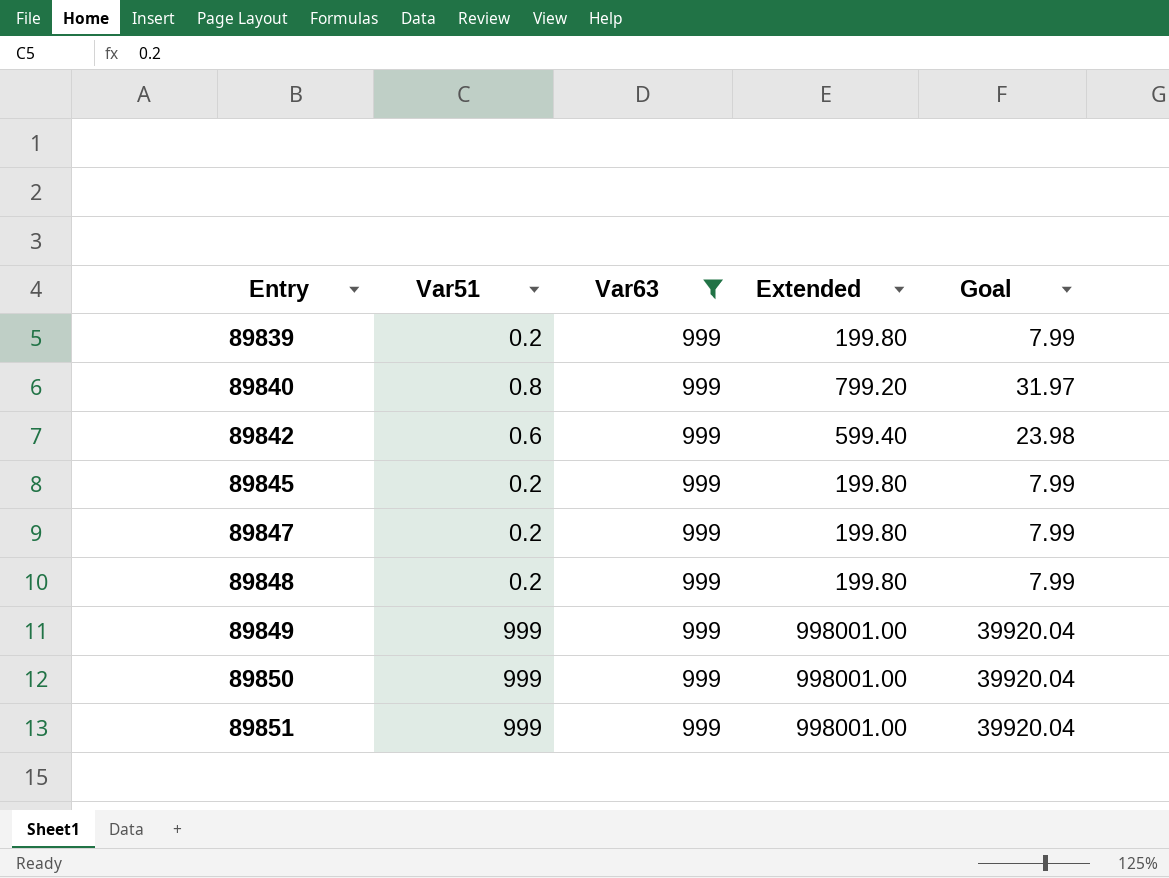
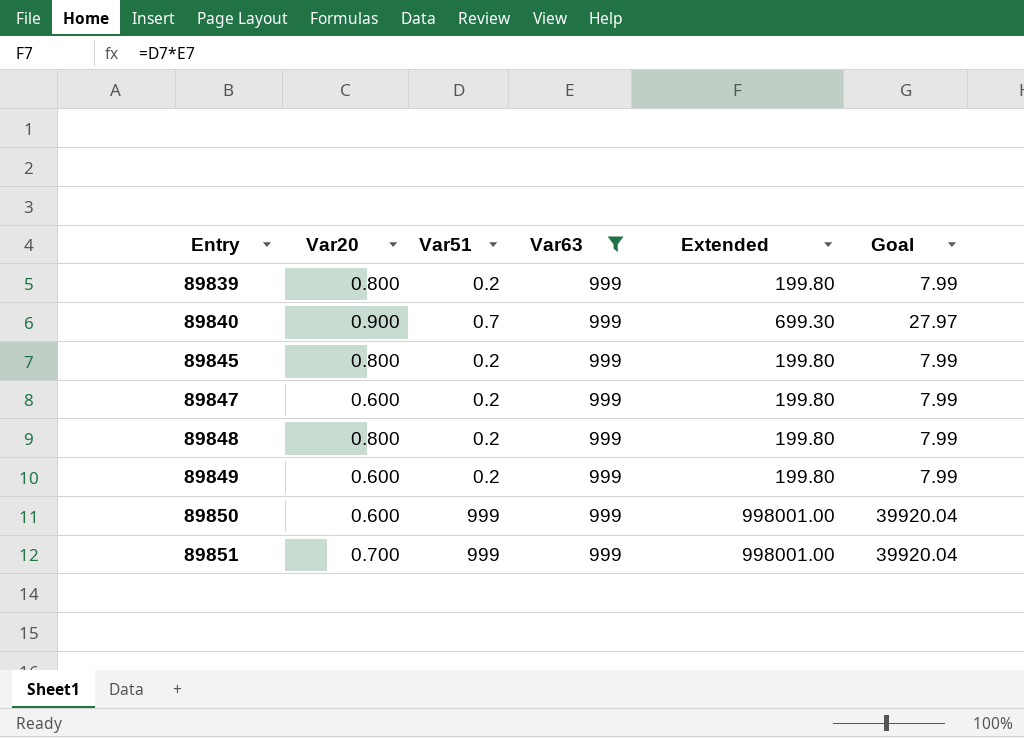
column Var20 | position: none -> 2
row 89842: 0.6 | 999 | 599.40 | 23.98 -> none
89840 | Var51: 0.8 -> 0.7
89840 | Extended: 799.20 -> 699.30
89840 | Goal: 31.97 -> 27.97
89849 | Var51: 999 -> 0.2
89849 | Extended: 998001.00 -> 199.80
89849 | Goal: 39920.04 -> 7.99

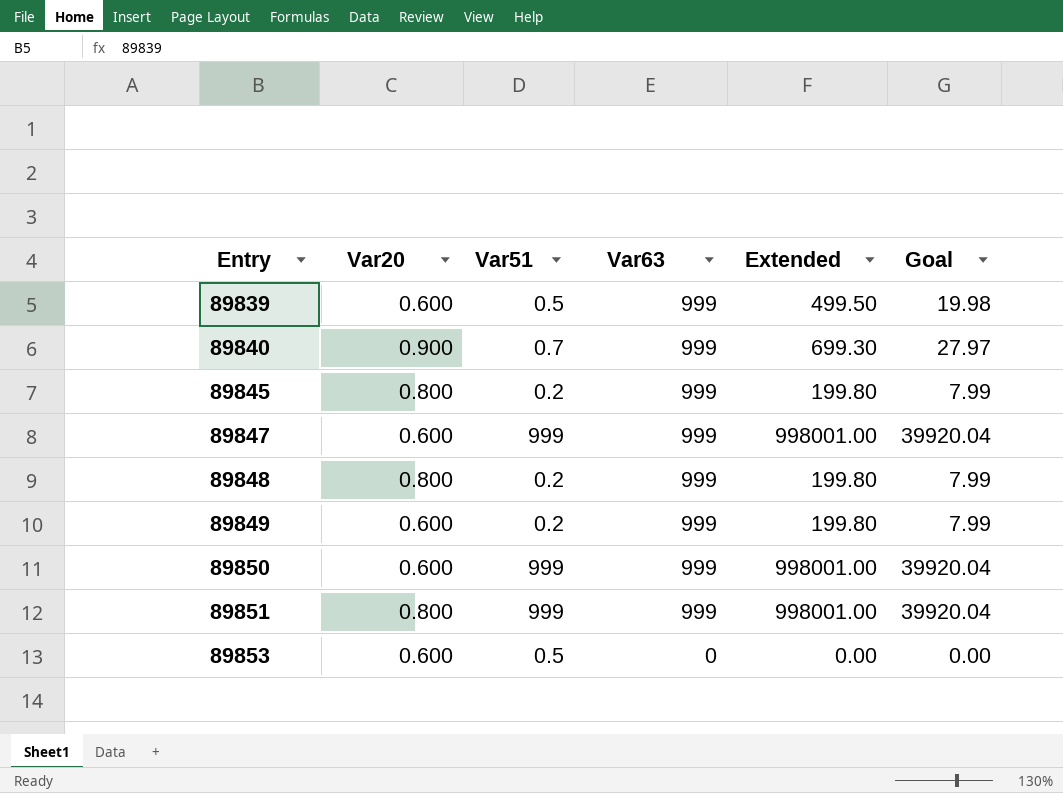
filter: Var63 = 999 -> none
89839 | Var20: 0.800 -> 0.600
89839 | Var51: 0.2 -> 0.5
89839 | Extended: 199.80 -> 499.50
89839 | Goal: 7.99 -> 19.98
89847 | Var51: 0.2 -> 999
89847 | Extended: 199.80 -> 998001.00
89847 | Goal: 7.99 -> 39920.04
89851 | Var20: 0.700 -> 0.800

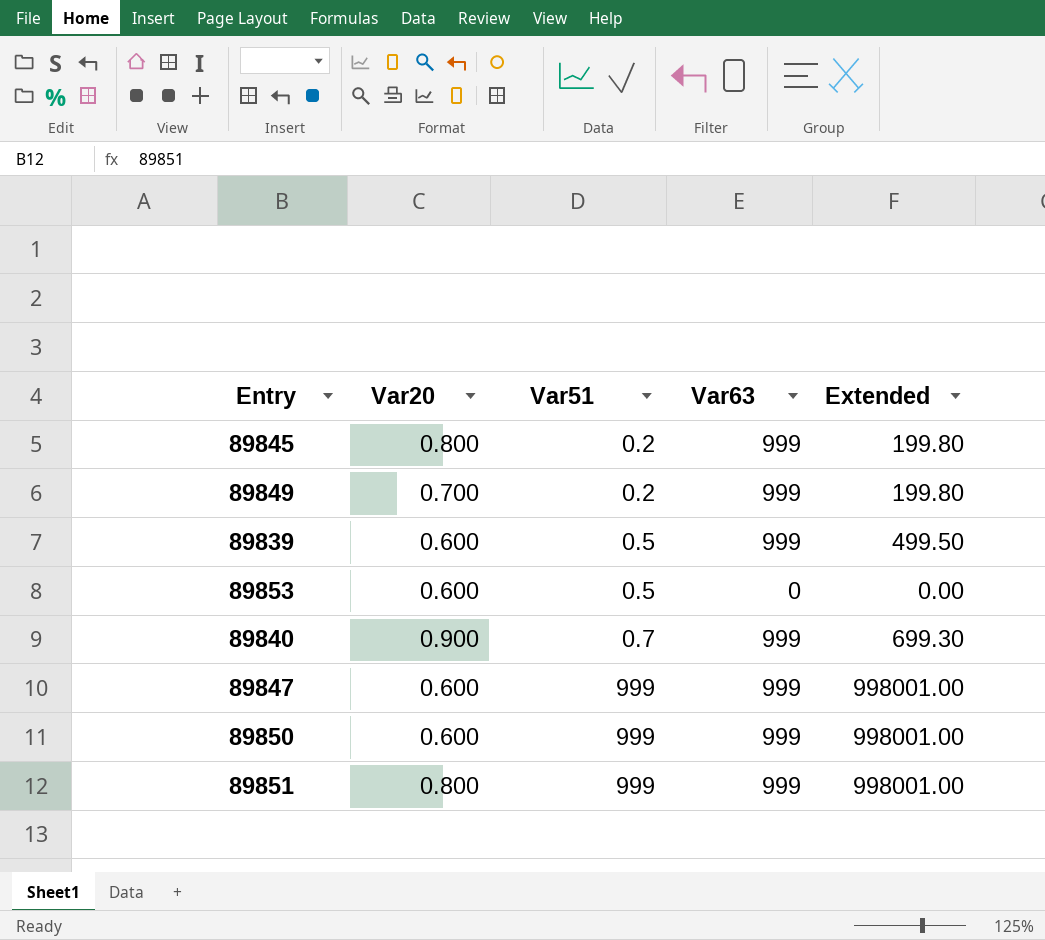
row order: Entry ascending -> Var51 ascending
column Goal | formula: [Extended] * 0.04 -> none
row 89848: 0.800 | 0.2 | 999 | 199.80 | 7.99 -> none
89849 | Var20: 0.600 -> 0.700

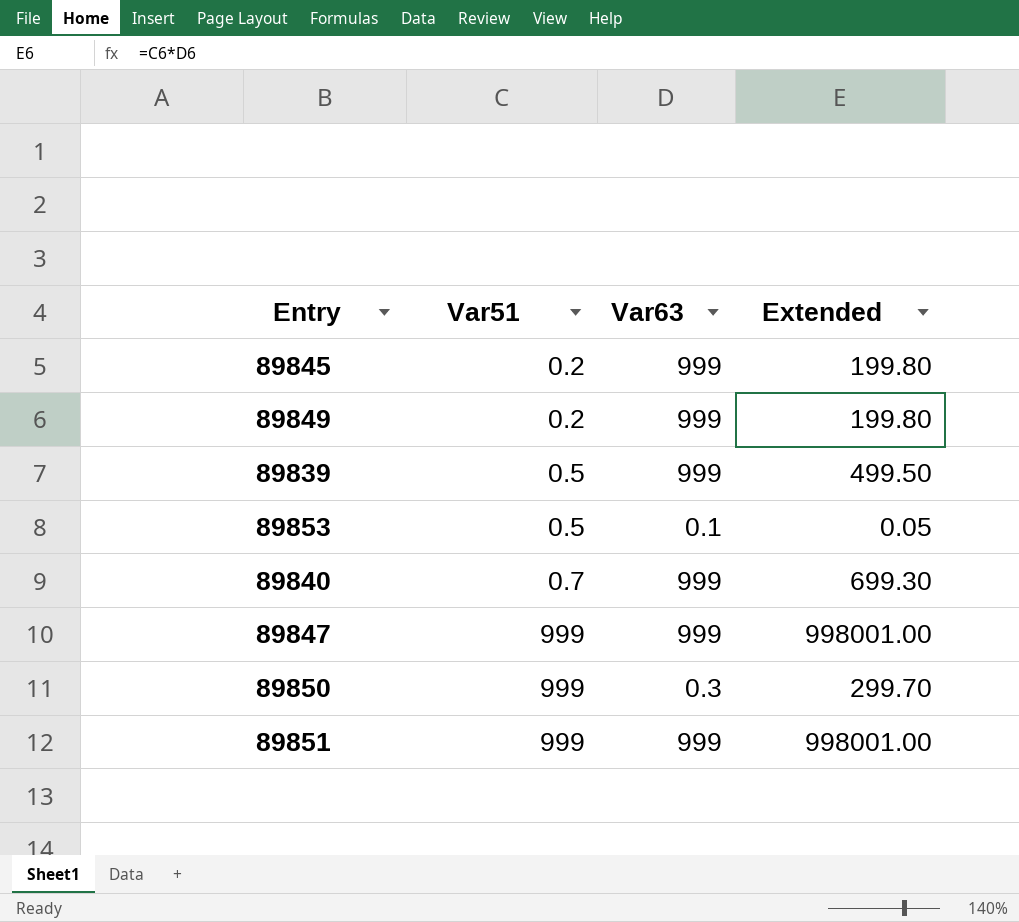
column Var20 | position: 2 -> none
89853 | Var63: 0 -> 0.1
89853 | Extended: 0.00 -> 0.05
89850 | Var63: 999 -> 0.3
89850 | Extended: 998001.00 -> 299.70

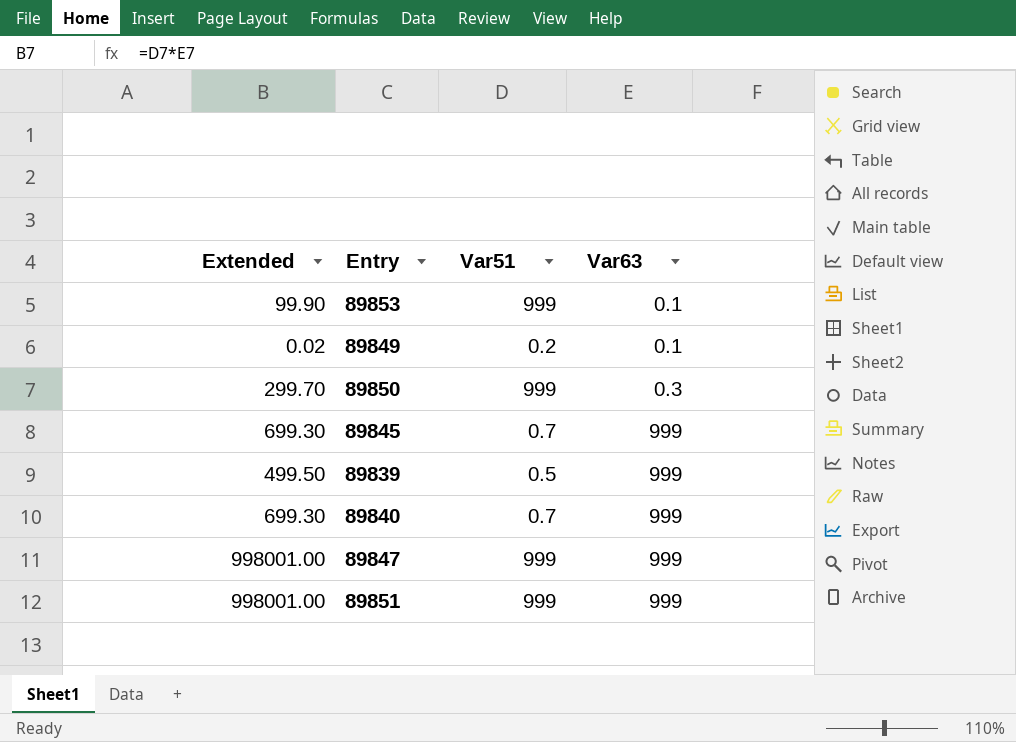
row order: Var51 ascending -> Var63 ascending
column Extended | position: 4 -> 1
89853 | Extended: 0.05 -> 99.90
89853 | Var51: 0.5 -> 999
89849 | Extended: 199.80 -> 0.02
89849 | Var63: 999 -> 0.1
89845 | Extended: 199.80 -> 699.30
89845 | Var51: 0.2 -> 0.7

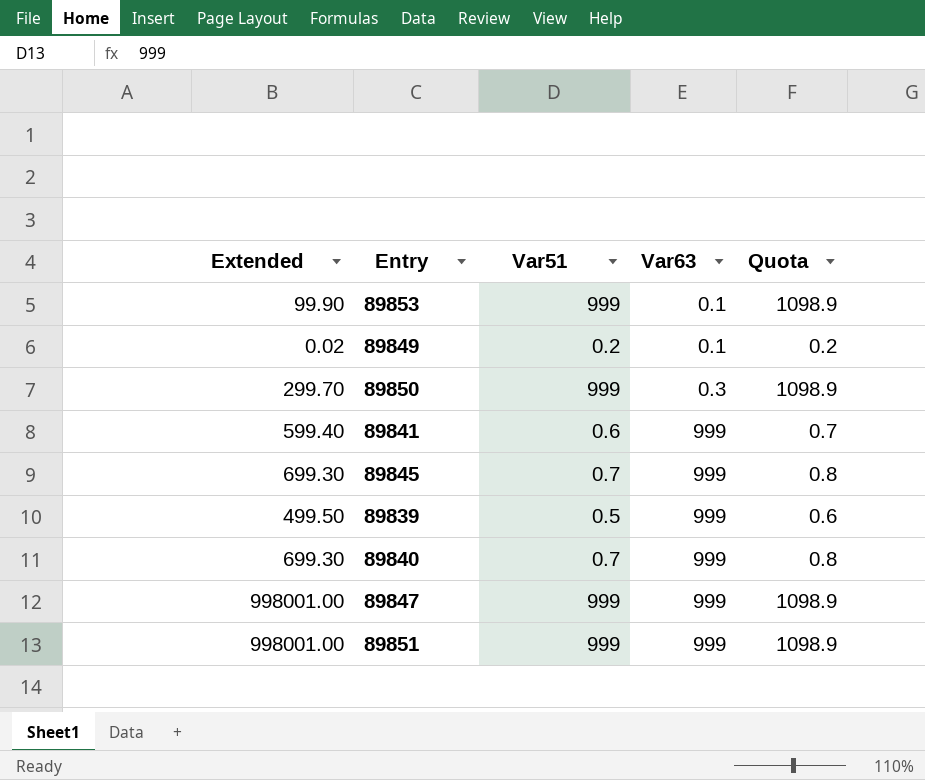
column Quota | formula: none -> [Var51] * 1.1
row 89841: none -> 599.40 | 0.6 | 999 | 0.7

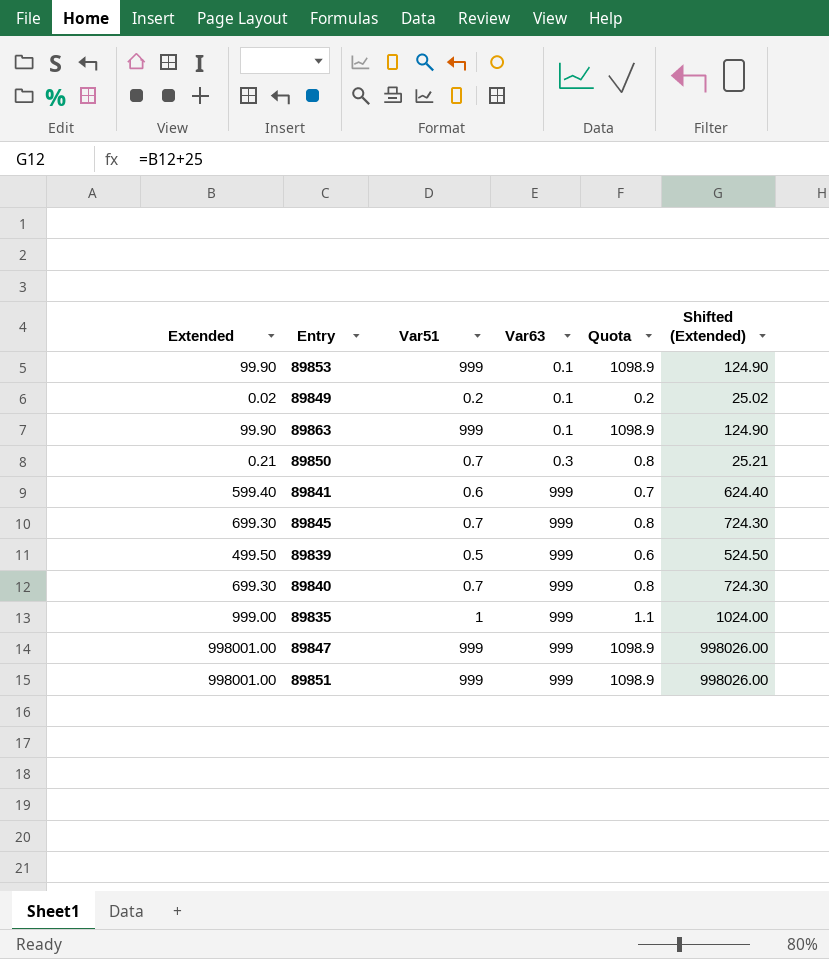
column Shifted (Extended) | formula: none -> [Extended] + 25
row 89863: none -> 99.90 | 999 | 0.1 | 1098.9 | 124.90
89850 | Extended: 299.70 -> 0.21
89850 | Var51: 999 -> 0.7
89850 | Quota: 1098.9 -> 0.8
row 89835: none -> 999.00 | 1 | 999 | 1.1 | 1024.00

